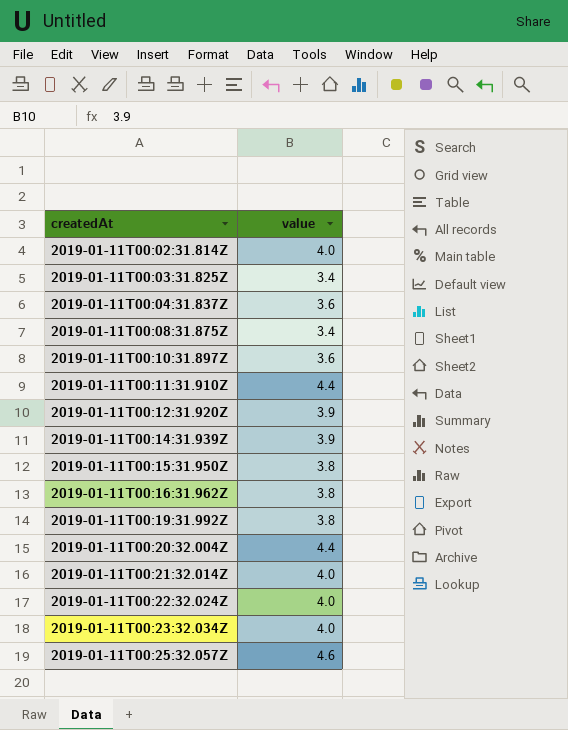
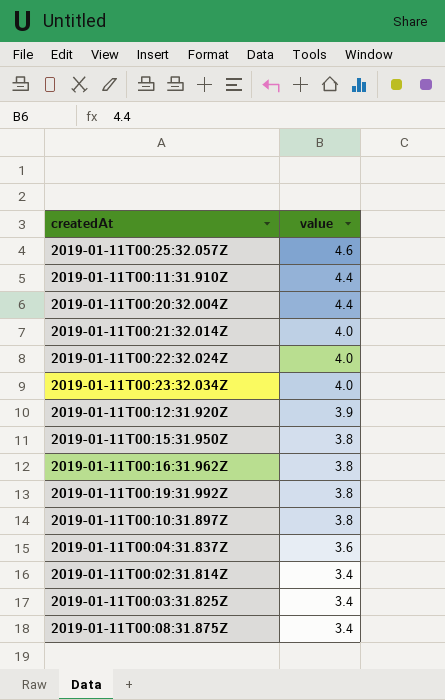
row order: createdAt ascending -> value descending
row 2019-01-11T00:14:31.939Z: 3.9 -> none
2019-01-11T00:10:31.897Z | value: 3.6 -> 3.8
2019-01-11T00:02:31.814Z | value: 4.0 -> 3.4

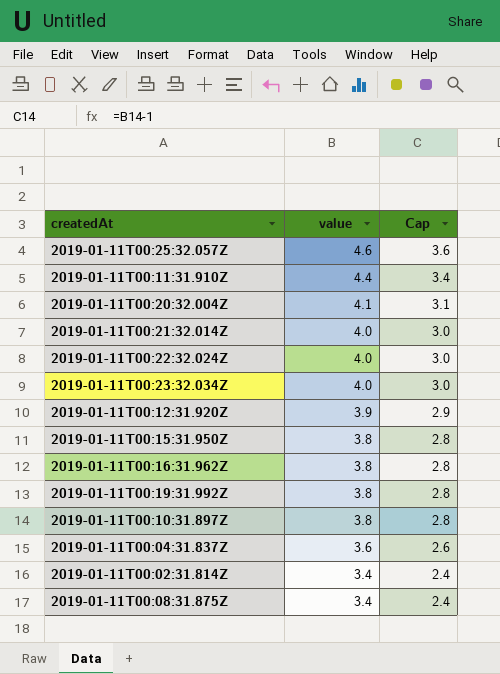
column Cap | formula: none -> [value] - 1
row 2019-01-11T00:03:31.825Z: 3.4 -> none
2019-01-11T00:20:32.004Z | value: 4.4 -> 4.1

